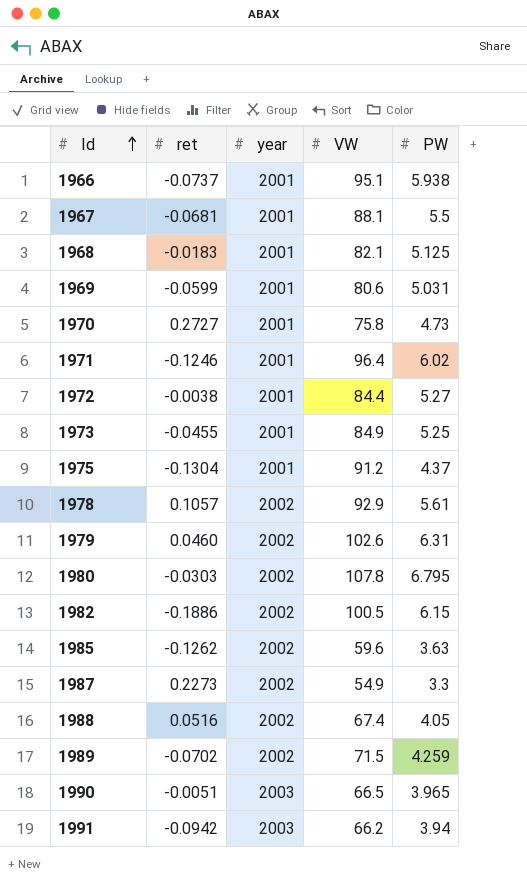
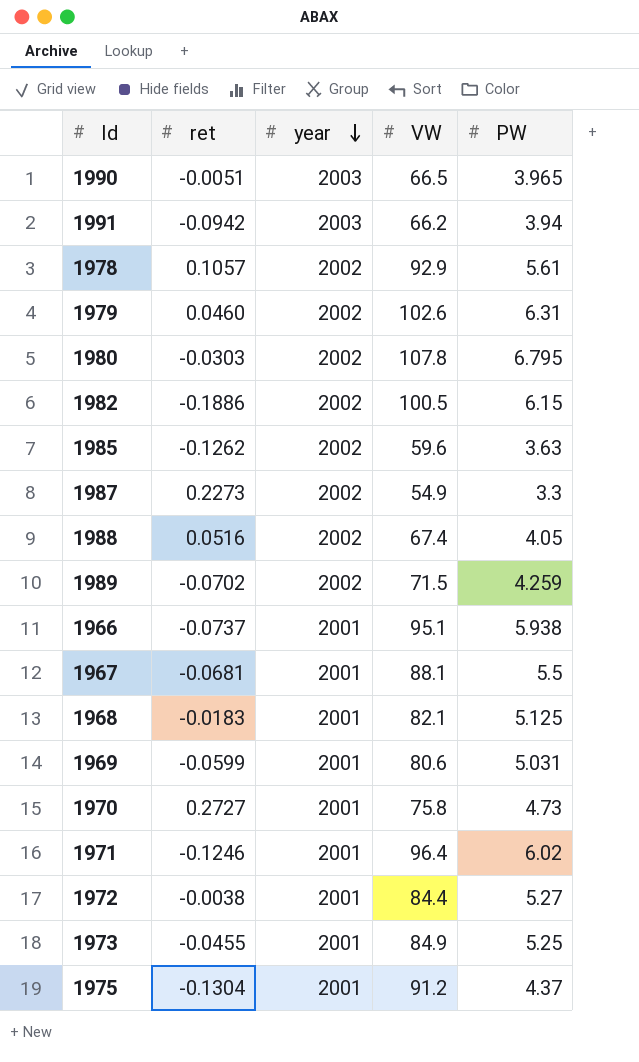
row order: Id ascending -> year descending

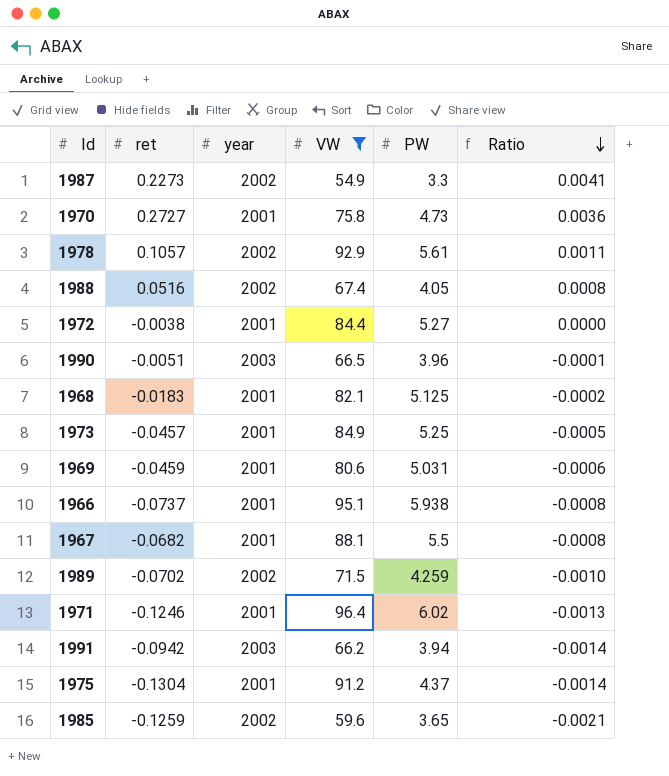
filter: none -> VW <= 96.4
row order: year descending -> Ratio descending
column Ratio | formula: none -> [ret] / [VW]
1990 | PW: 3.965 -> 3.96
1973 | ret: -0.0455 -> -0.0457
1969 | ret: -0.0599 -> -0.0459
1967 | ret: -0.0681 -> -0.0682
1985 | ret: -0.1262 -> -0.1259
1985 | PW: 3.63 -> 3.65

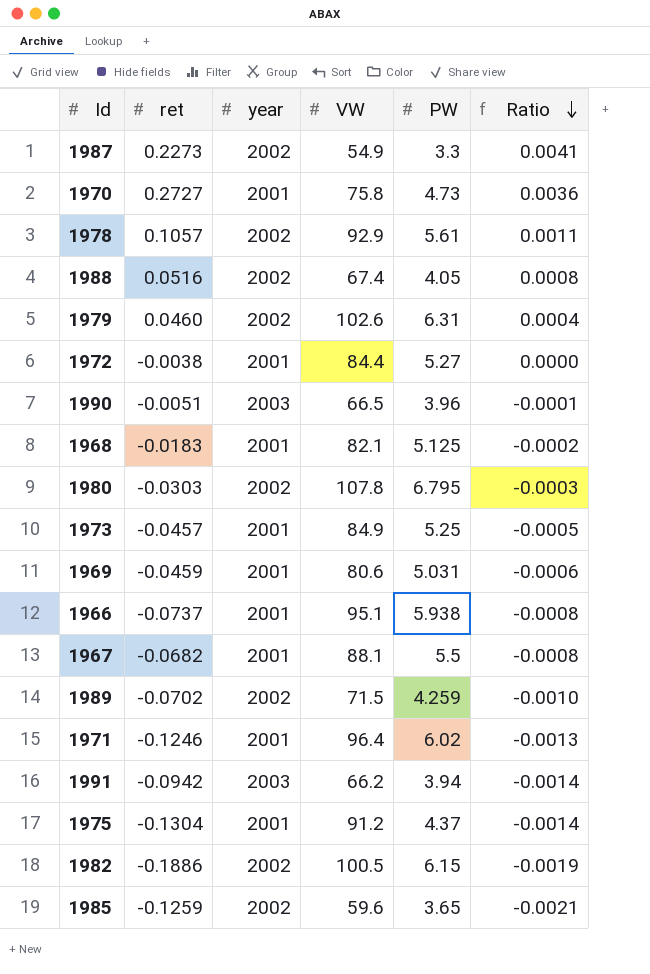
filter: VW <= 96.4 -> none

